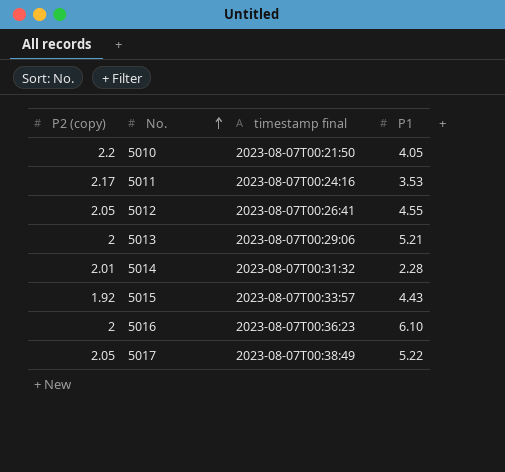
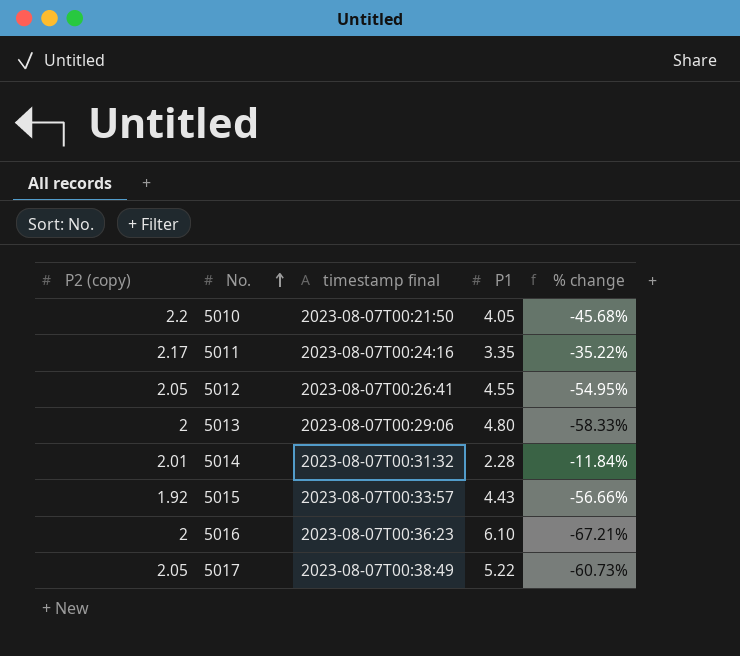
column % change | formula: none -> ([P2 (copy)] - [P1]) / [P1]
5011 | P1: 3.53 -> 3.35
5013 | P1: 5.21 -> 4.80

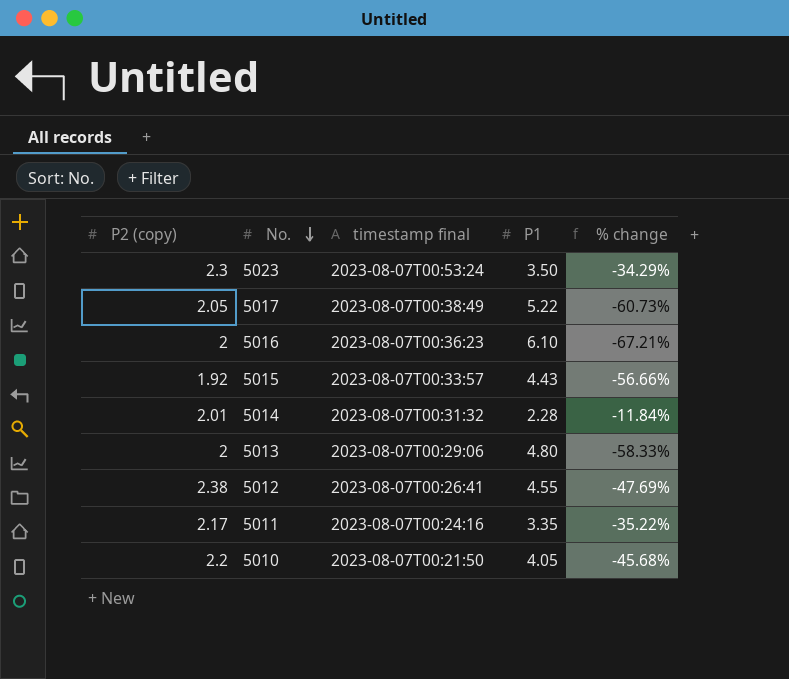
row order: No. ascending -> No. descending
row 5023: none -> 2.3 | 2023-08-07T00:53:24 | 3.50 | -34.29%
5012 | P2 (copy): 2.05 -> 2.38
5012 | % change: -54.95% -> -47.69%

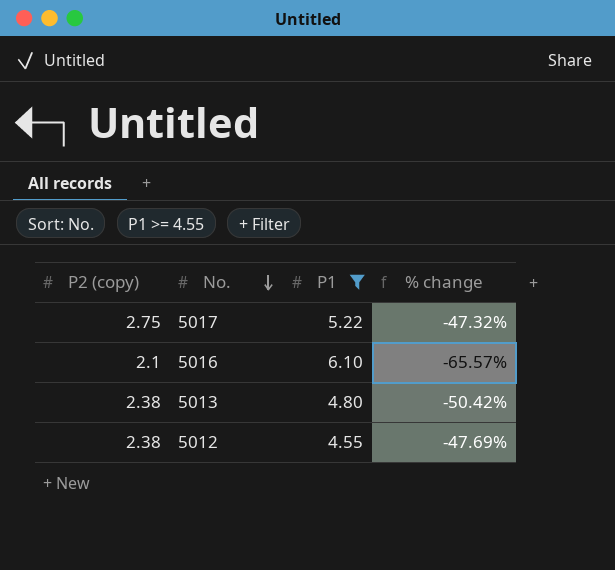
filter: none -> P1 >= 4.55
column timestamp final | position: 3 -> none
5017 | P2 (copy): 2.05 -> 2.75
5017 | % change: -60.73% -> -47.32%
5016 | P2 (copy): 2 -> 2.1
5016 | % change: -67.21% -> -65.57%
5013 | P2 (copy): 2 -> 2.38
5013 | % change: -58.33% -> -50.42%

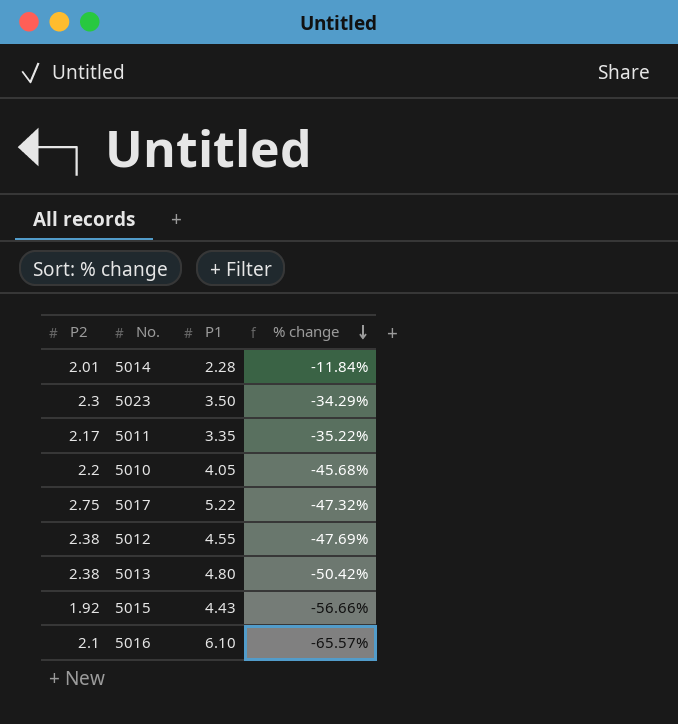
filter: P1 >= 4.55 -> none
row order: No. descending -> % change descending
column name: P2 (copy) -> P2

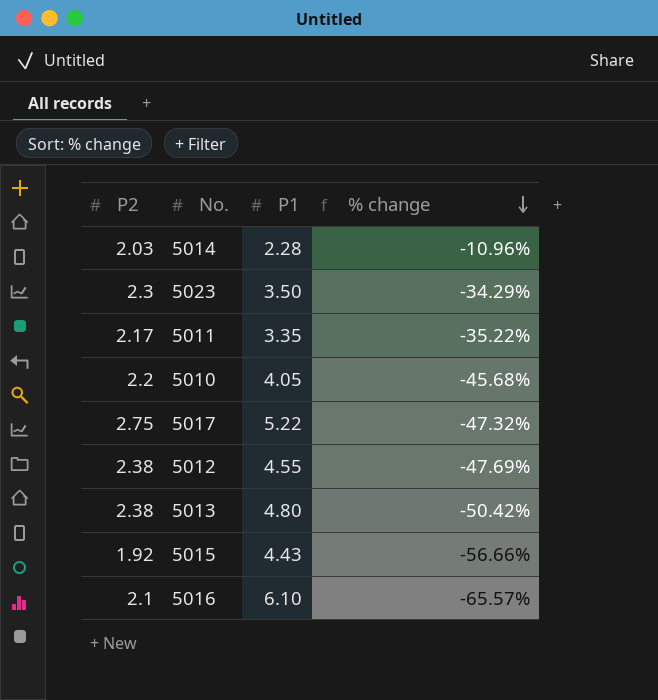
5014 | P2: 2.01 -> 2.03
5014 | % change: -11.84% -> -10.96%

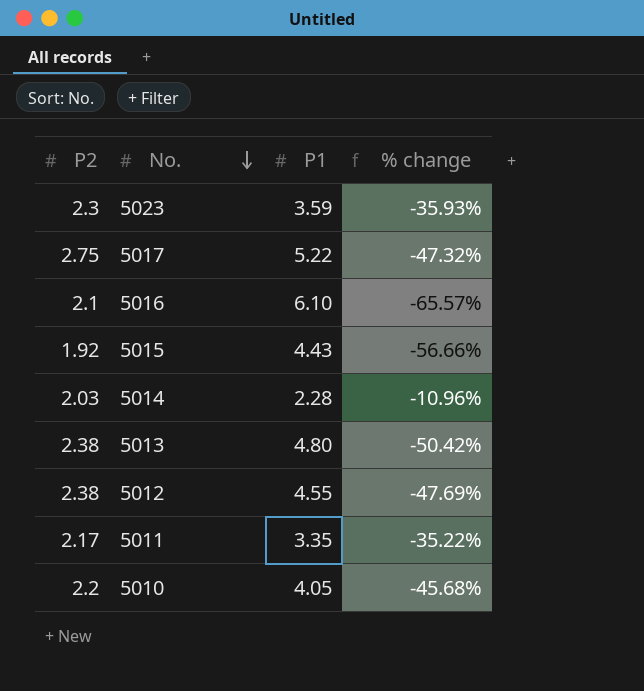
row order: % change descending -> No. descending
5023 | P1: 3.50 -> 3.59
5023 | % change: -34.29% -> -35.93%

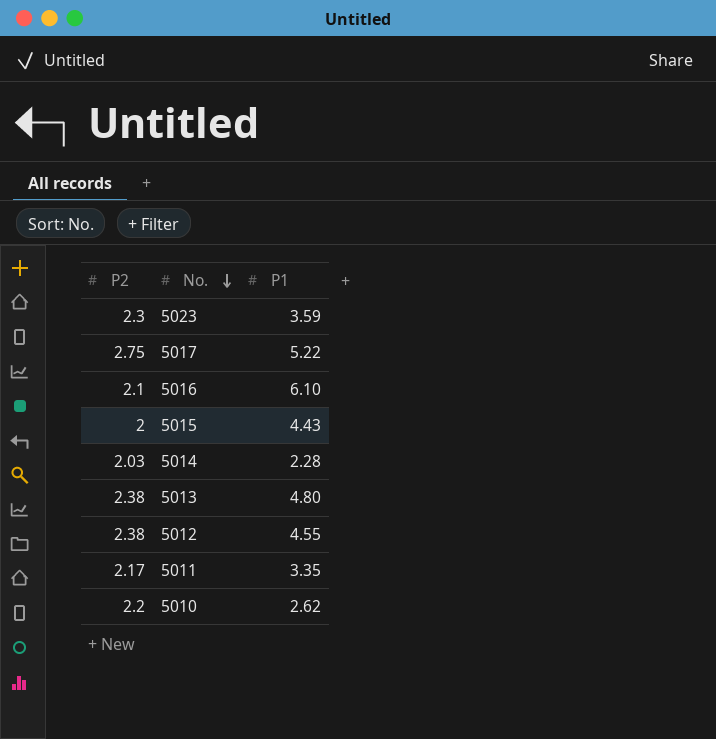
column % change | formula: ([P2] - [P1]) / [P1] -> none
5015 | P2: 1.92 -> 2
5010 | P1: 4.05 -> 2.62

